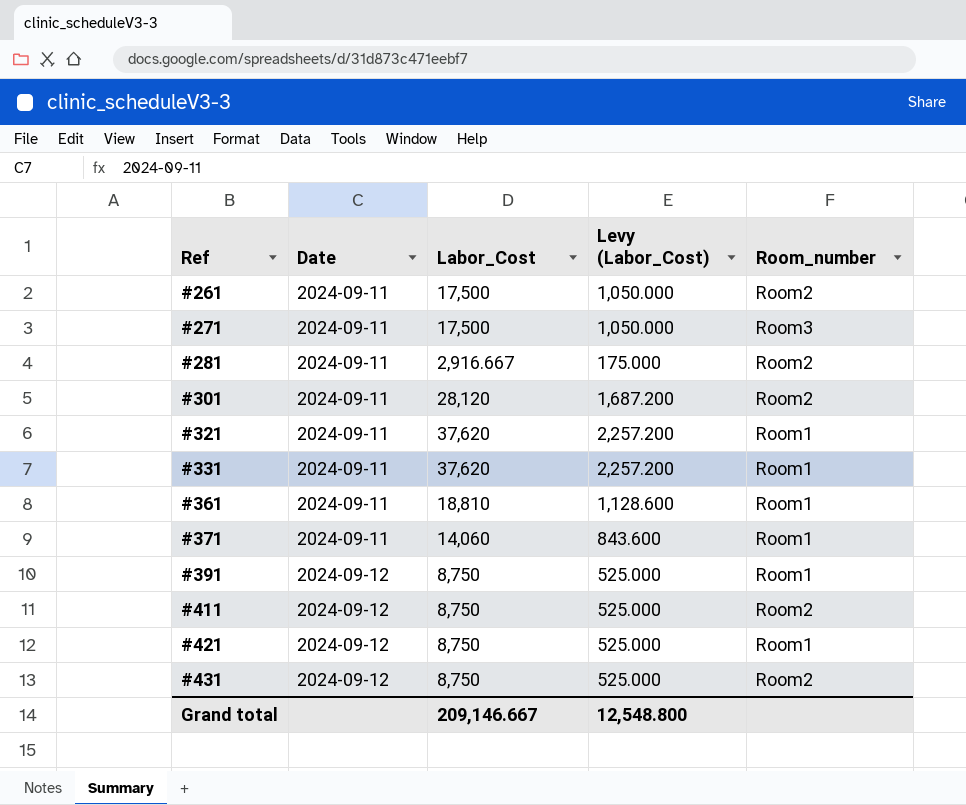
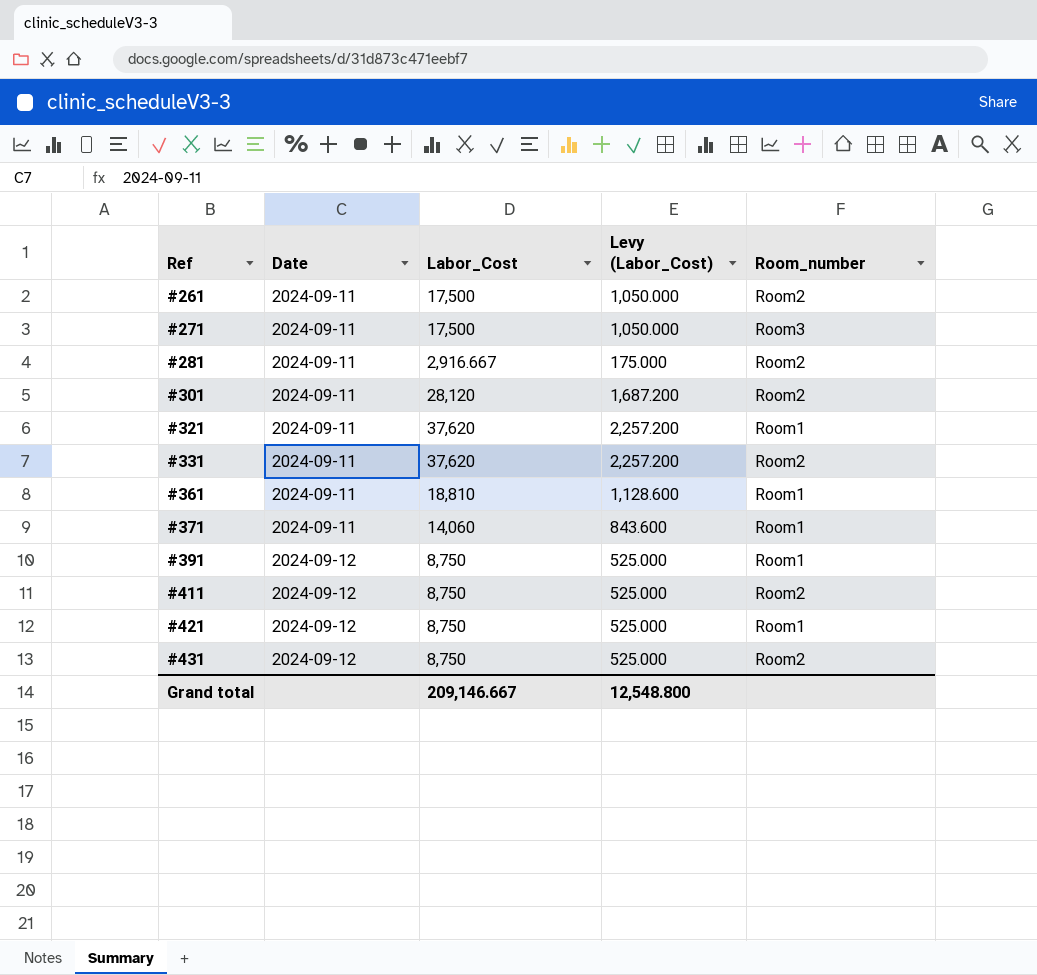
#331 | Room_number: Room1 -> Room2

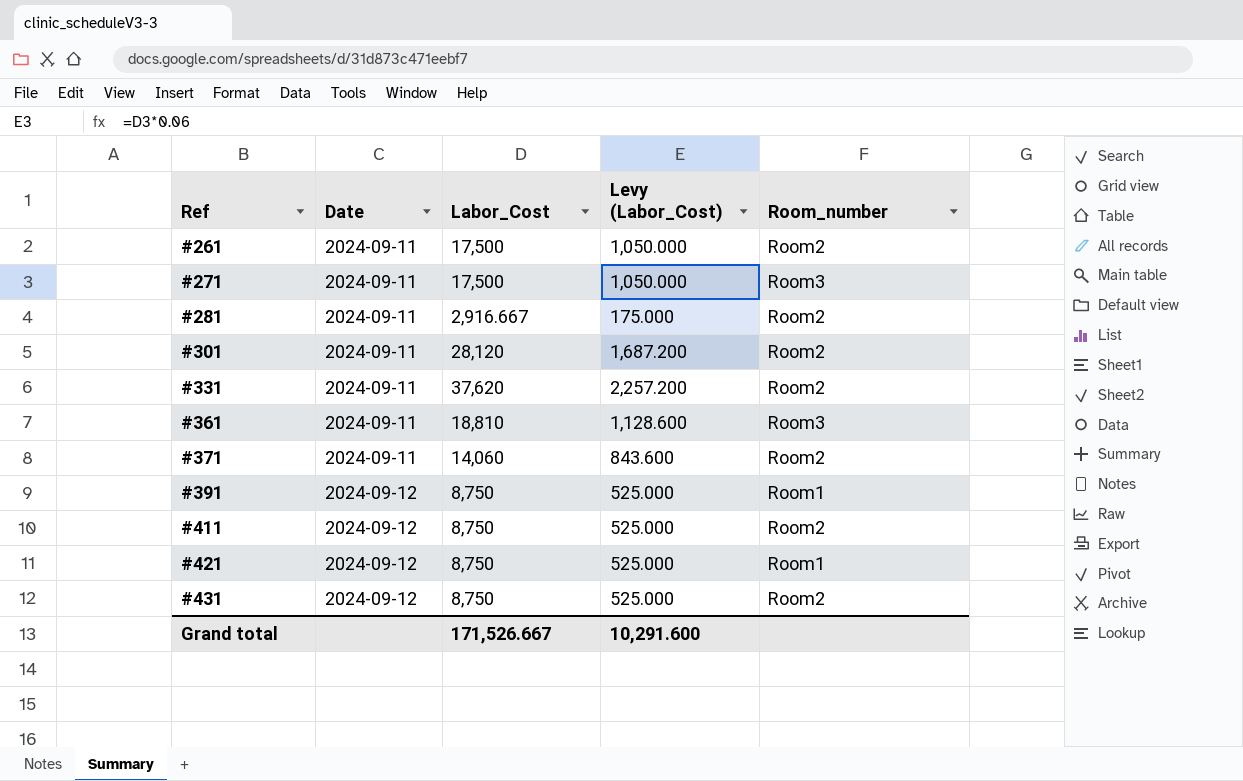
row #321: 2024-09-11 | 37,620 | 2,257.200 | Room1 -> none
#361 | Room_number: Room1 -> Room3
#371 | Room_number: Room1 -> Room2
Grand total | Labor_Cost: 209,146.667 -> 171,526.667
Grand total | Levy (Labor_Cost): 12,548.800 -> 10,291.600

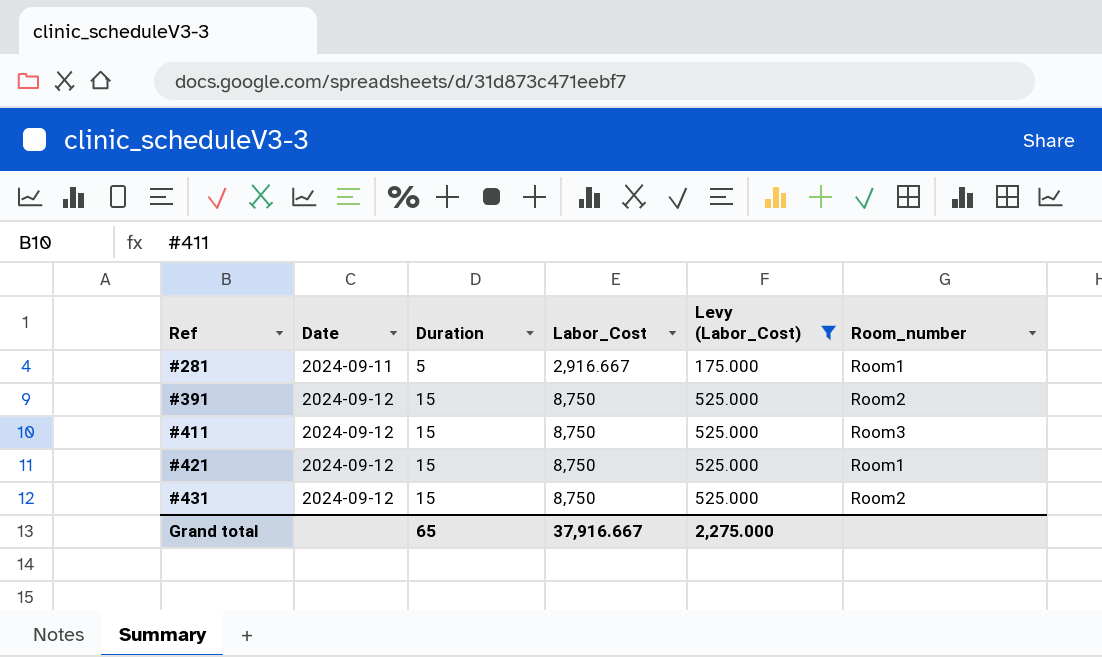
filter: none -> Levy (Labor_Cost) <= 525.000
column Duration | position: none -> 3
#281 | Room_number: Room2 -> Room1
#391 | Room_number: Room1 -> Room2
#411 | Room_number: Room2 -> Room3
Grand total | Labor_Cost: 171,526.667 -> 37,916.667
Grand total | Levy (Labor_Cost): 10,291.600 -> 2,275.000

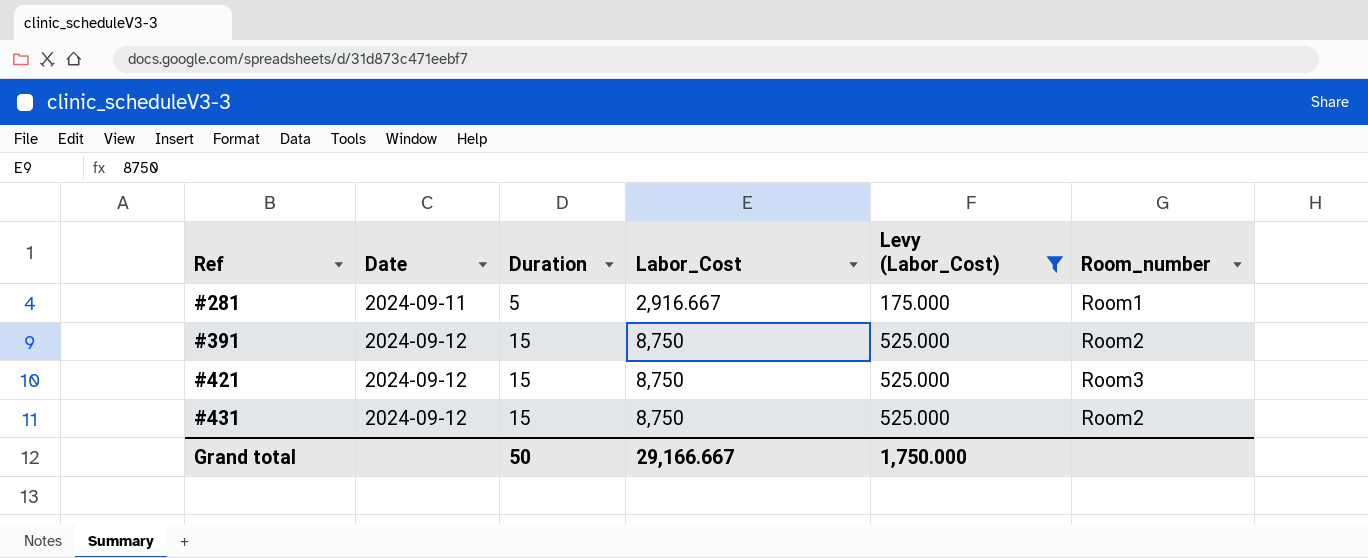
row #411: 2024-09-12 | 15 | 8,750 | 525.000 | Room3 -> none
#421 | Room_number: Room1 -> Room3
Grand total | Duration: 65 -> 50
Grand total | Labor_Cost: 37,916.667 -> 29,166.667
Grand total | Levy (Labor_Cost): 2,275.000 -> 1,750.000

